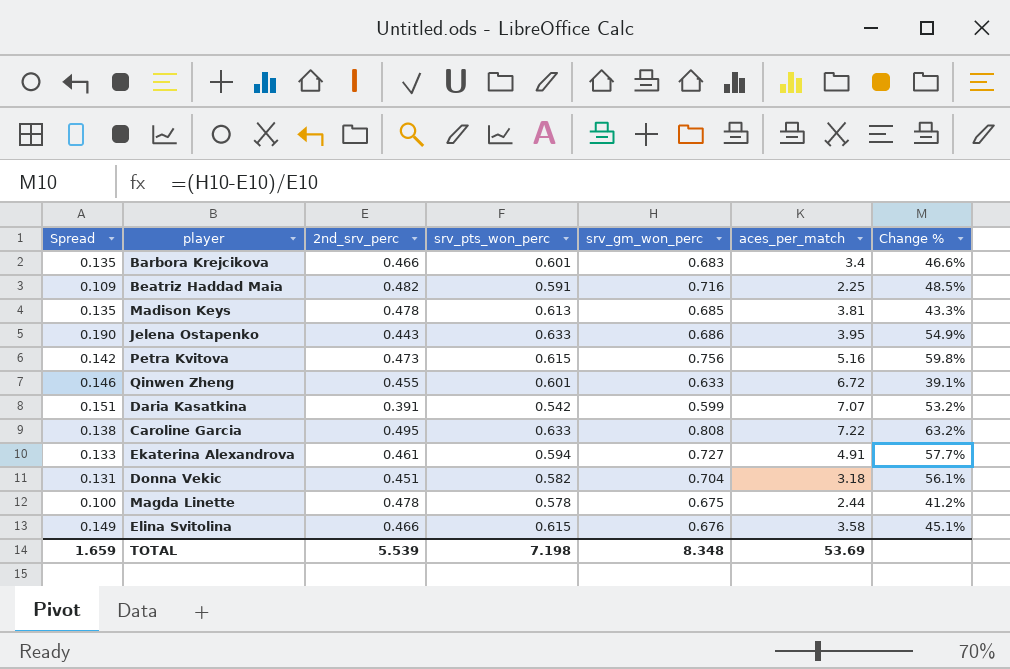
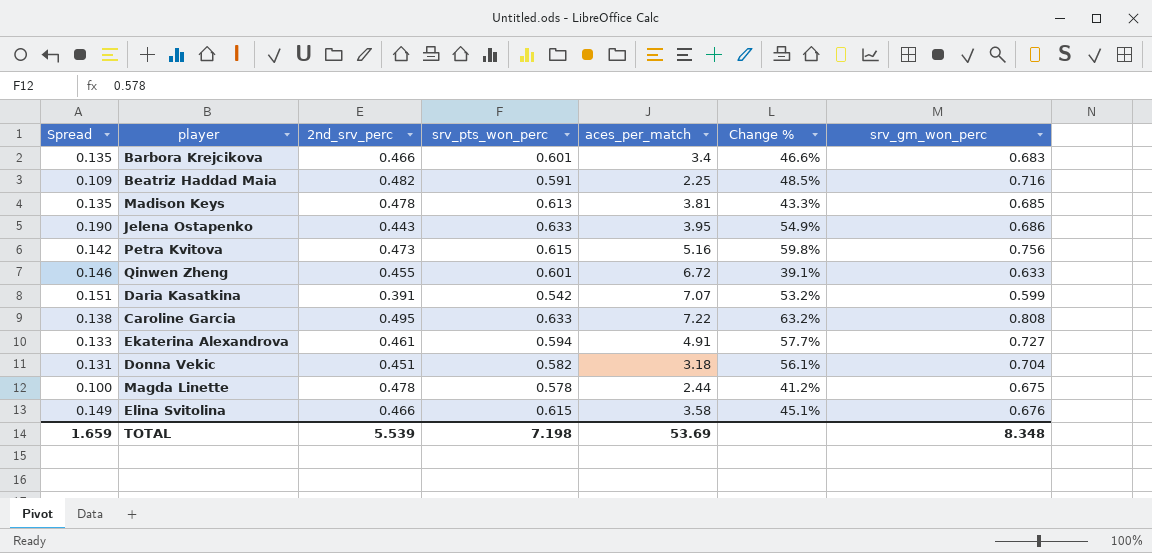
column srv_gm_won_perc | position: 5 -> 7

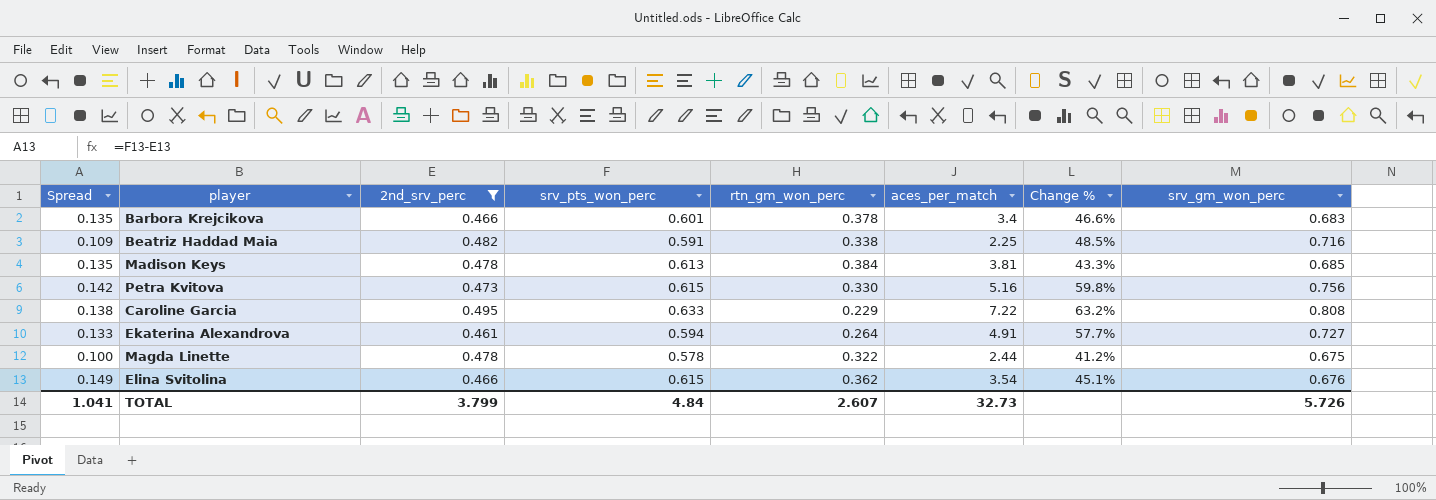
filter: none -> 2nd_srv_perc >= 0.461
column rtn_gm_won_perc | position: none -> 5
Elina Svitolina | aces_per_match: 3.58 -> 3.54
TOTAL | Spread: 1.659 -> 1.041
TOTAL | 2nd_srv_perc: 5.539 -> 3.799
TOTAL | srv_pts_won_perc: 7.198 -> 4.84
TOTAL | aces_per_match: 53.69 -> 32.73
TOTAL | srv_gm_won_perc: 8.348 -> 5.726

